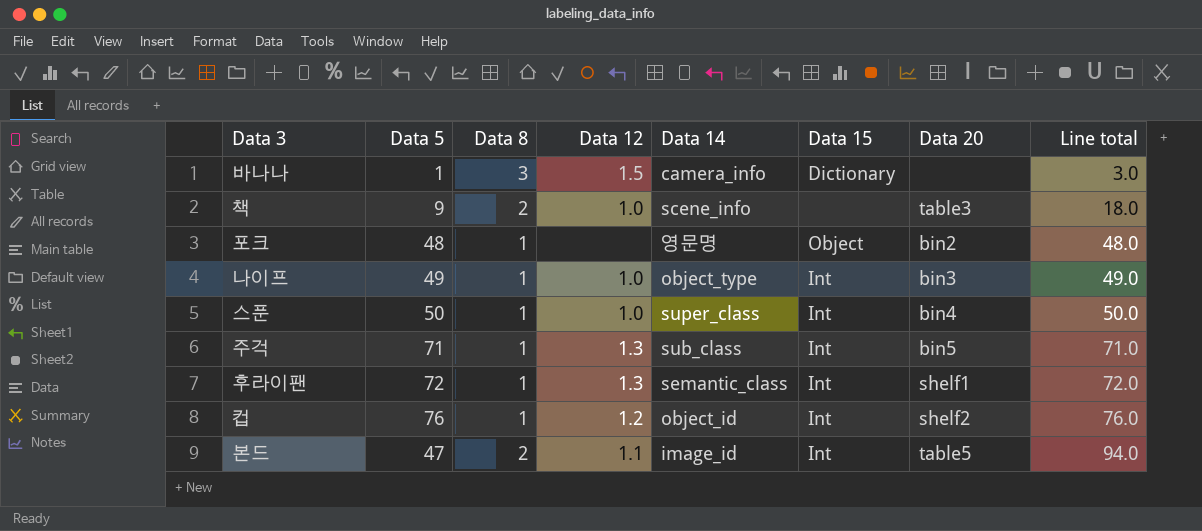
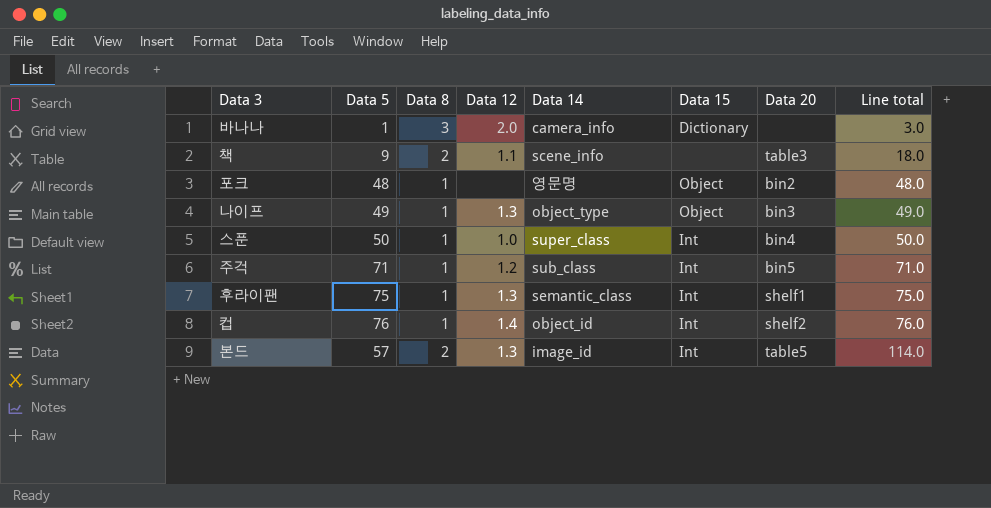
바나나 | Data 12: 1.5 -> 2.0
책 | Data 12: 1.0 -> 1.1
나이프 | Data 12: 1.0 -> 1.3
나이프 | Data 15: Int -> Object
주걱 | Data 12: 1.3 -> 1.2
후라이팬 | Data 5: 72 -> 75
후라이팬 | Line total: 72.0 -> 75.0
컵 | Data 12: 1.2 -> 1.4
본드 | Data 5: 47 -> 57
본드 | Data 12: 1.1 -> 1.3
본드 | Line total: 94.0 -> 114.0

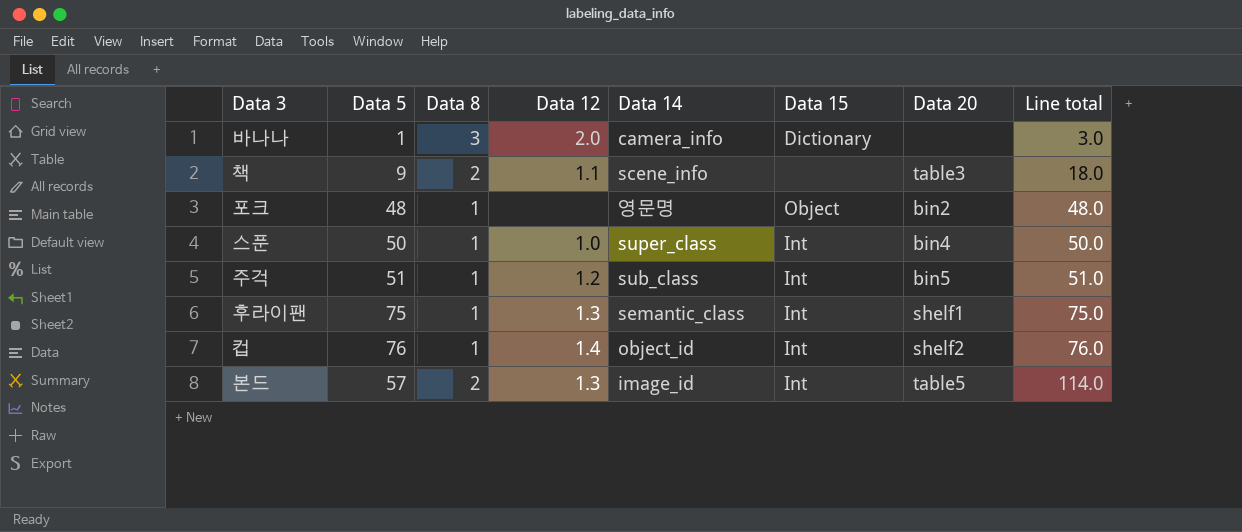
row 나이프: 49 | 1 | 1.3 | object_type | Object | bin3 | 49.0 -> none
주걱 | Data 5: 71 -> 51
주걱 | Line total: 71.0 -> 51.0

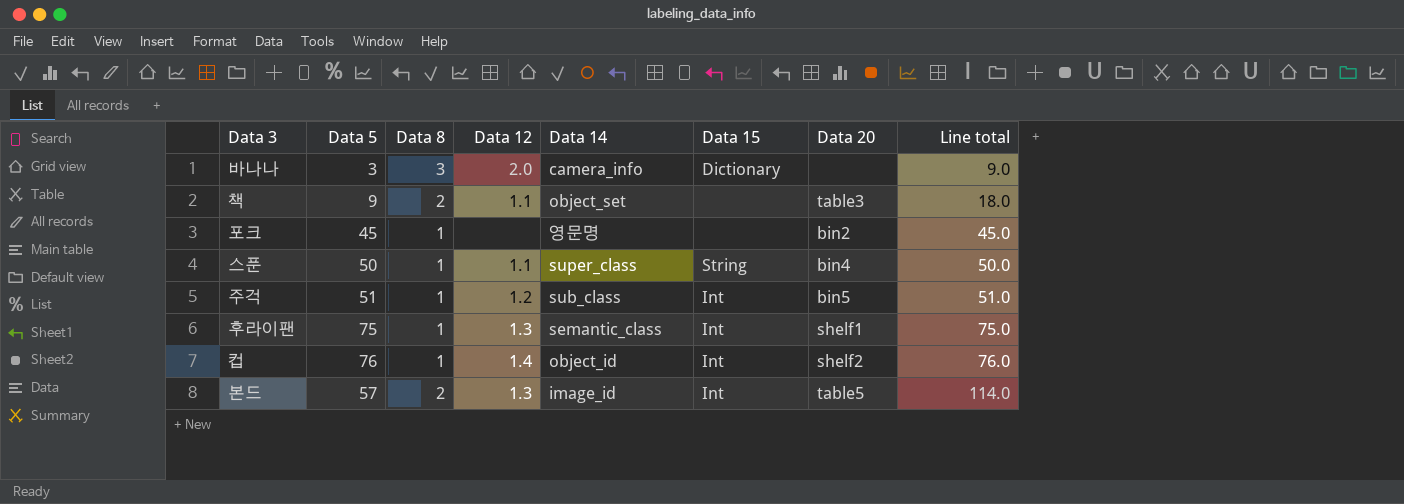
바나나 | Data 5: 1 -> 3
바나나 | Line total: 3.0 -> 9.0
책 | Data 14: scene_info -> object_set
포크 | Data 5: 48 -> 45
포크 | Data 15: Object -> none
포크 | Line total: 48.0 -> 45.0
스푼 | Data 12: 1.0 -> 1.1
스푼 | Data 15: Int -> String

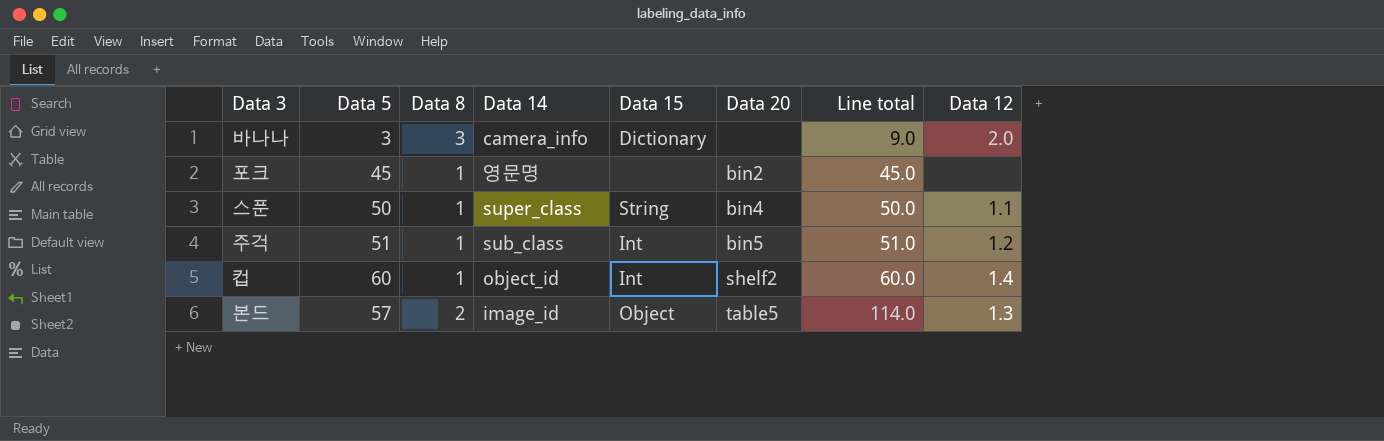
column Data 12 | position: 4 -> 8
row 책: 9 | 2 | 1.1 | object_set | none | table3 | 18.0 -> none
row 후라이팬: 75 | 1 | 1.3 | semantic_class | Int | shelf1 | 75.0 -> none
컵 | Data 5: 76 -> 60
컵 | Line total: 76.0 -> 60.0
본드 | Data 15: Int -> Object

